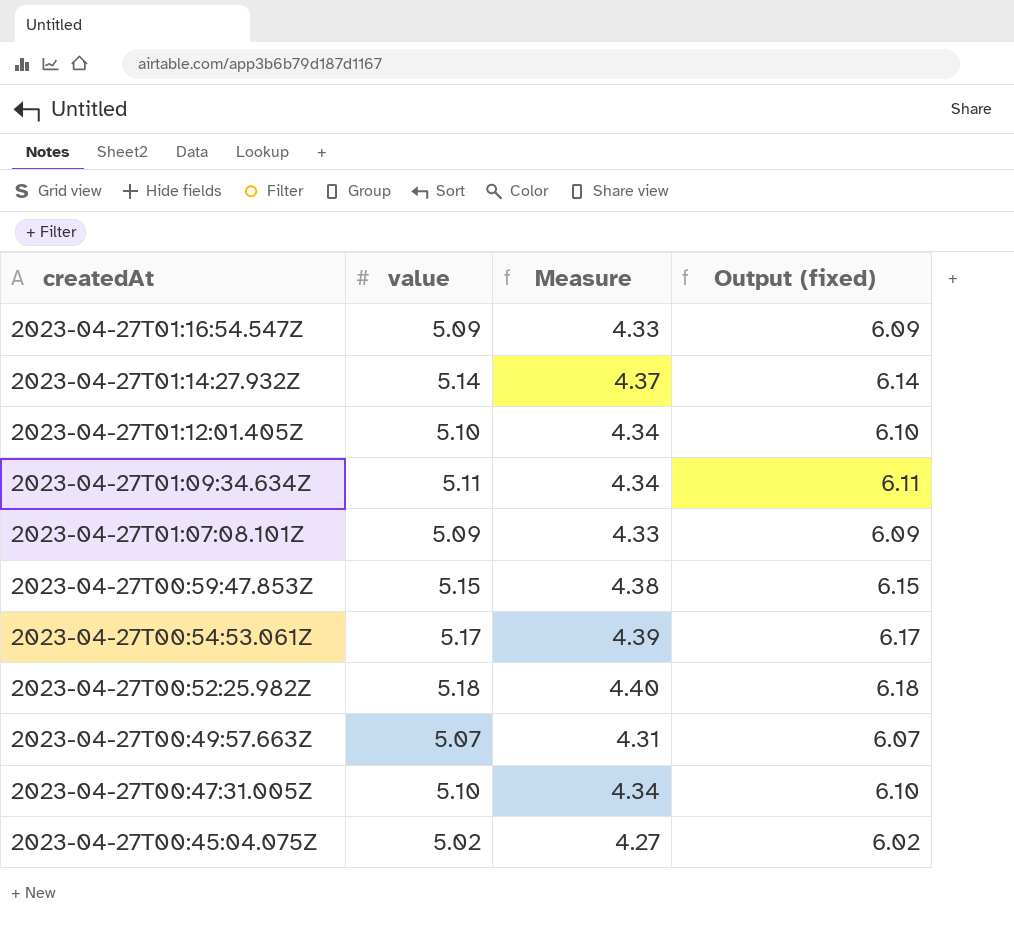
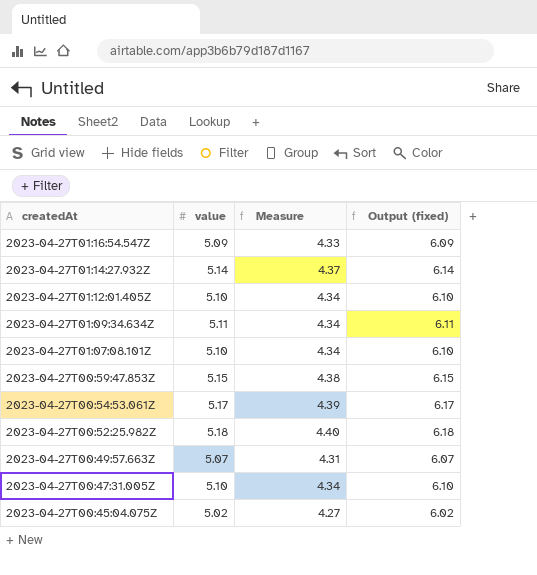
2023-04-27T01:07:08.101Z | value: 5.09 -> 5.10
2023-04-27T01:07:08.101Z | Measure: 4.33 -> 4.34
2023-04-27T01:07:08.101Z | Output (fixed): 6.09 -> 6.10

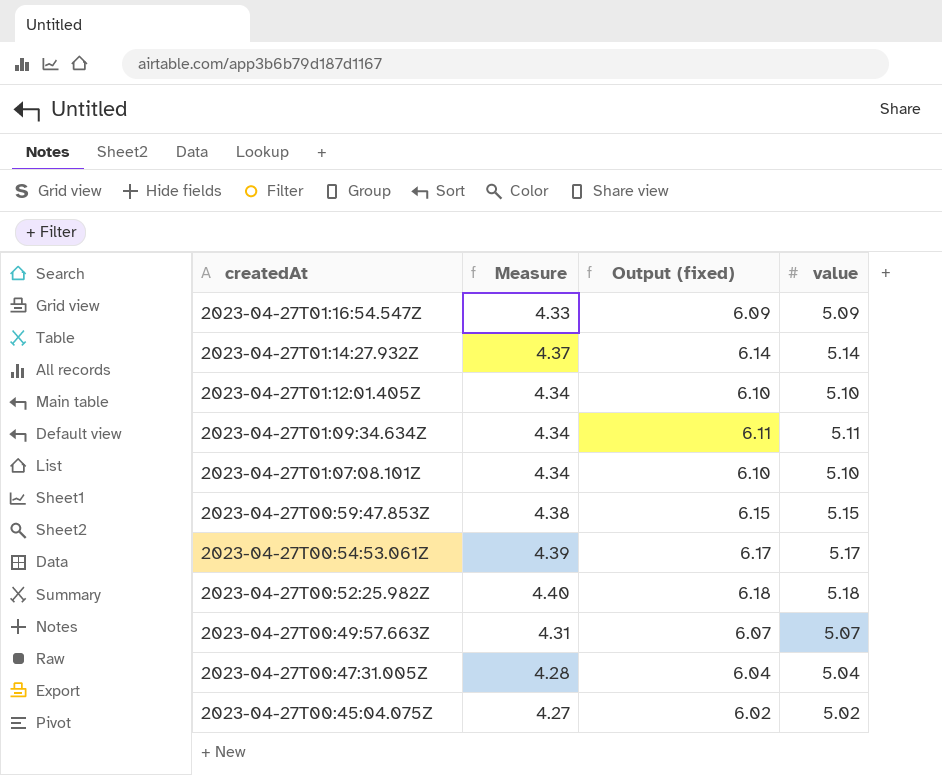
column value | position: 2 -> 4
2023-04-27T00:47:31.005Z | Measure: 4.34 -> 4.28
2023-04-27T00:47:31.005Z | Output (fixed): 6.10 -> 6.04
2023-04-27T00:47:31.005Z | value: 5.10 -> 5.04

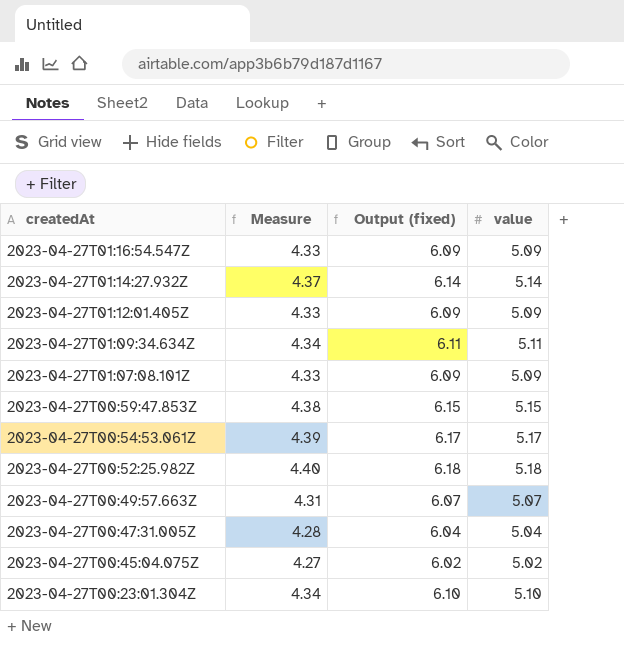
2023-04-27T01:12:01.405Z | Measure: 4.34 -> 4.33
2023-04-27T01:12:01.405Z | Output (fixed): 6.10 -> 6.09
2023-04-27T01:12:01.405Z | value: 5.10 -> 5.09
2023-04-27T01:07:08.101Z | Measure: 4.34 -> 4.33
2023-04-27T01:07:08.101Z | Output (fixed): 6.10 -> 6.09
2023-04-27T01:07:08.101Z | value: 5.10 -> 5.09
row 2023-04-27T00:23:01.304Z: none -> 4.34 | 6.10 | 5.10

